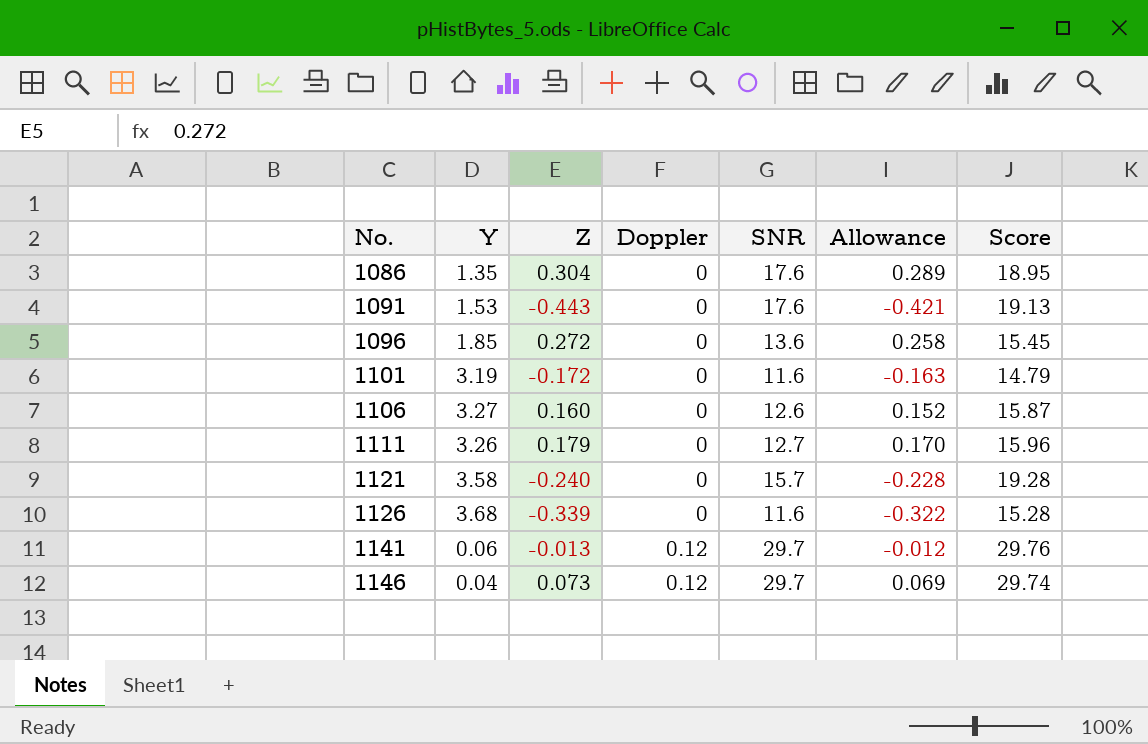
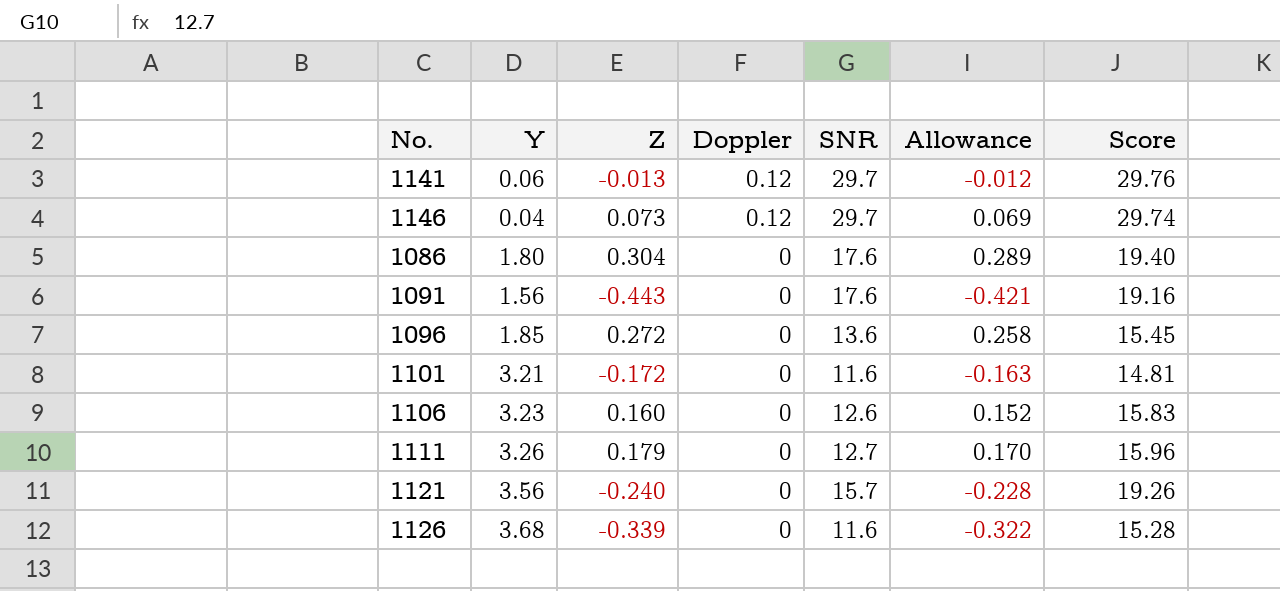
row order: No. ascending -> Doppler descending
1086 | Y: 1.35 -> 1.80
1086 | Score: 18.95 -> 19.40
1091 | Y: 1.53 -> 1.56
1091 | Score: 19.13 -> 19.16
1101 | Y: 3.19 -> 3.21
1101 | Score: 14.79 -> 14.81
1106 | Y: 3.27 -> 3.23
1106 | Score: 15.87 -> 15.83
1121 | Y: 3.58 -> 3.56
1121 | Score: 19.28 -> 19.26

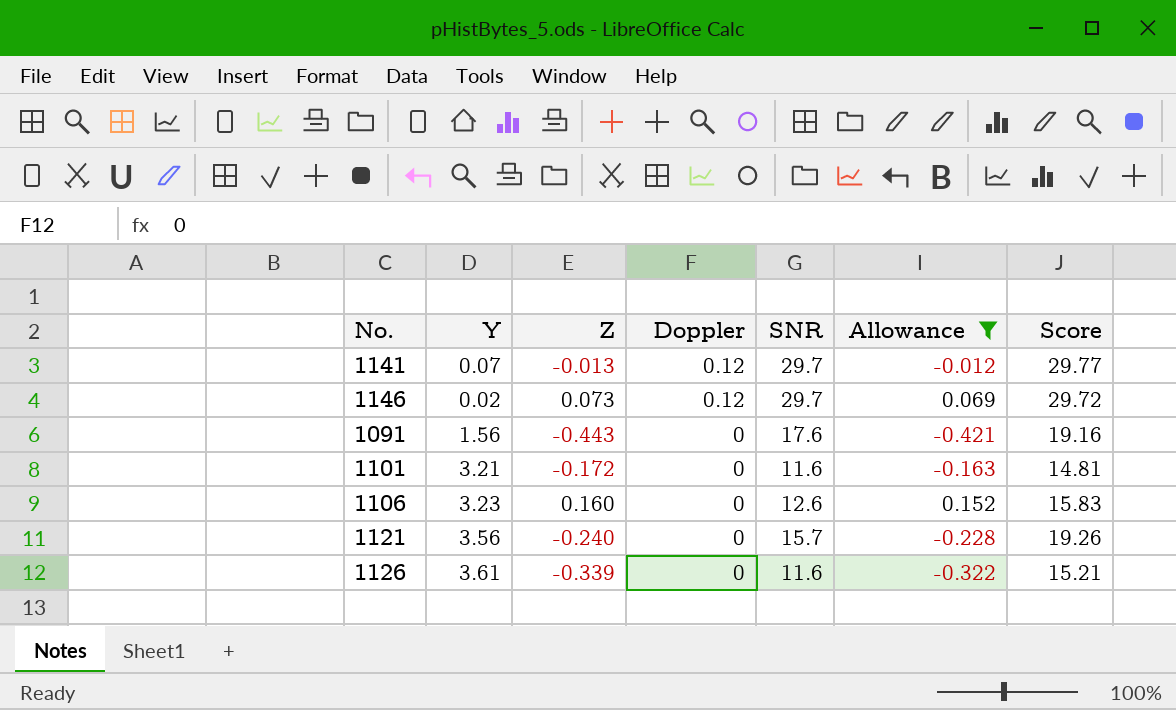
filter: none -> Allowance <= 0.152
1141 | Y: 0.06 -> 0.07
1141 | Score: 29.76 -> 29.77
1146 | Y: 0.04 -> 0.02
1146 | Score: 29.74 -> 29.72
1126 | Y: 3.68 -> 3.61
1126 | Score: 15.28 -> 15.21

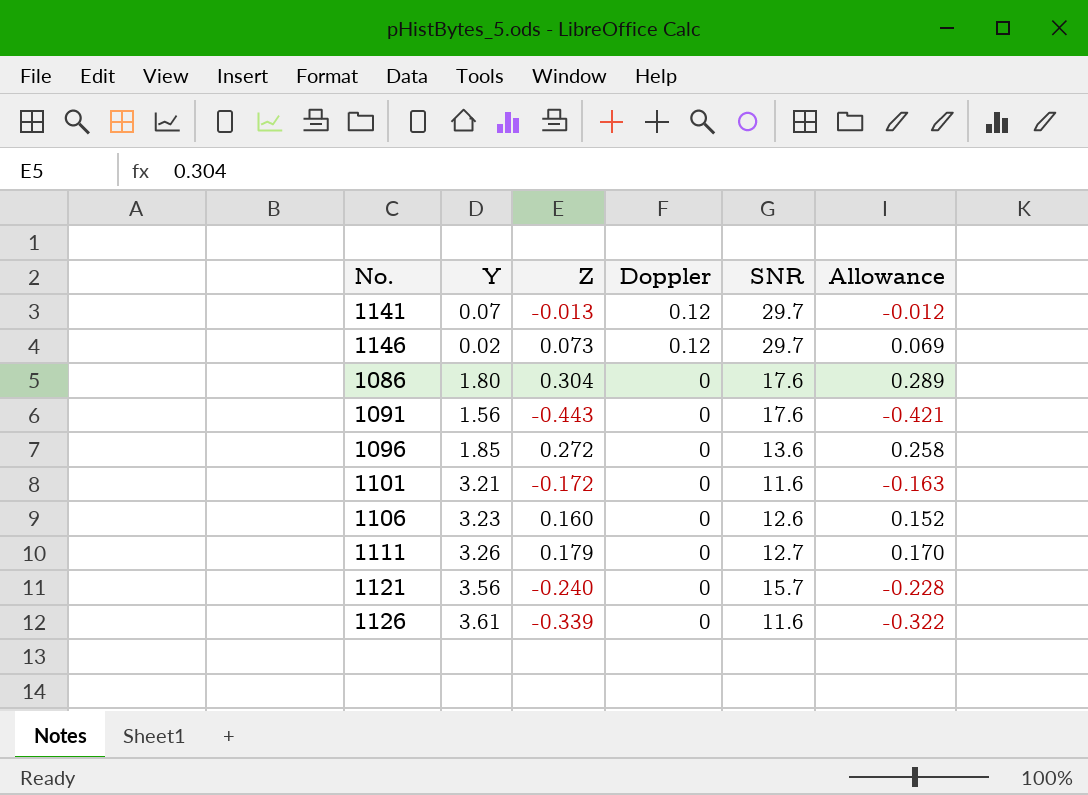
filter: Allowance <= 0.152 -> none
column Score | formula: [Y] + [SNR] -> none

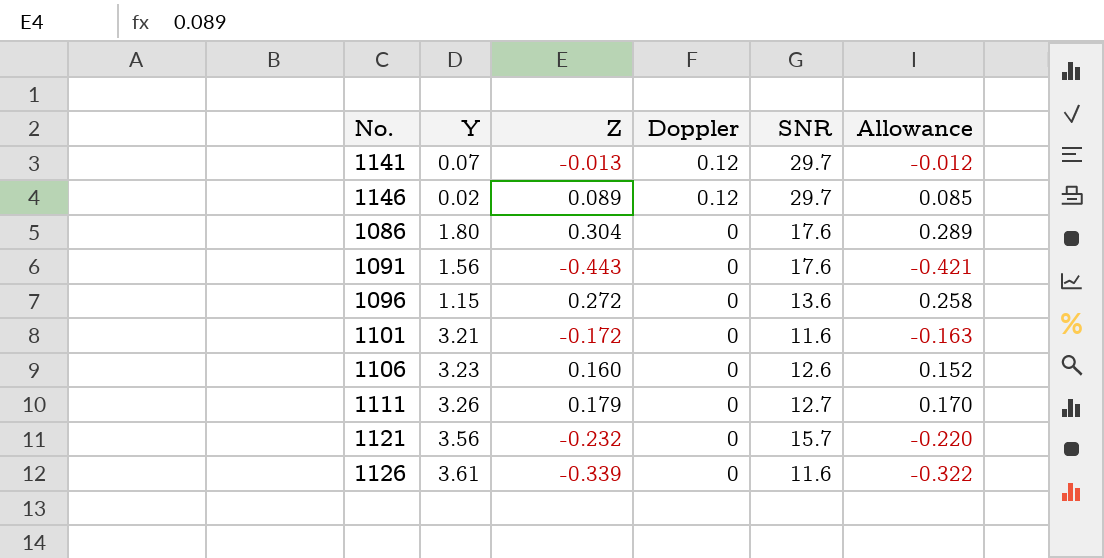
1146 | Z: 0.073 -> 0.089
1146 | Allowance: 0.069 -> 0.085
1096 | Y: 1.85 -> 1.15
1121 | Z: -0.240 -> -0.232
1121 | Allowance: -0.228 -> -0.220

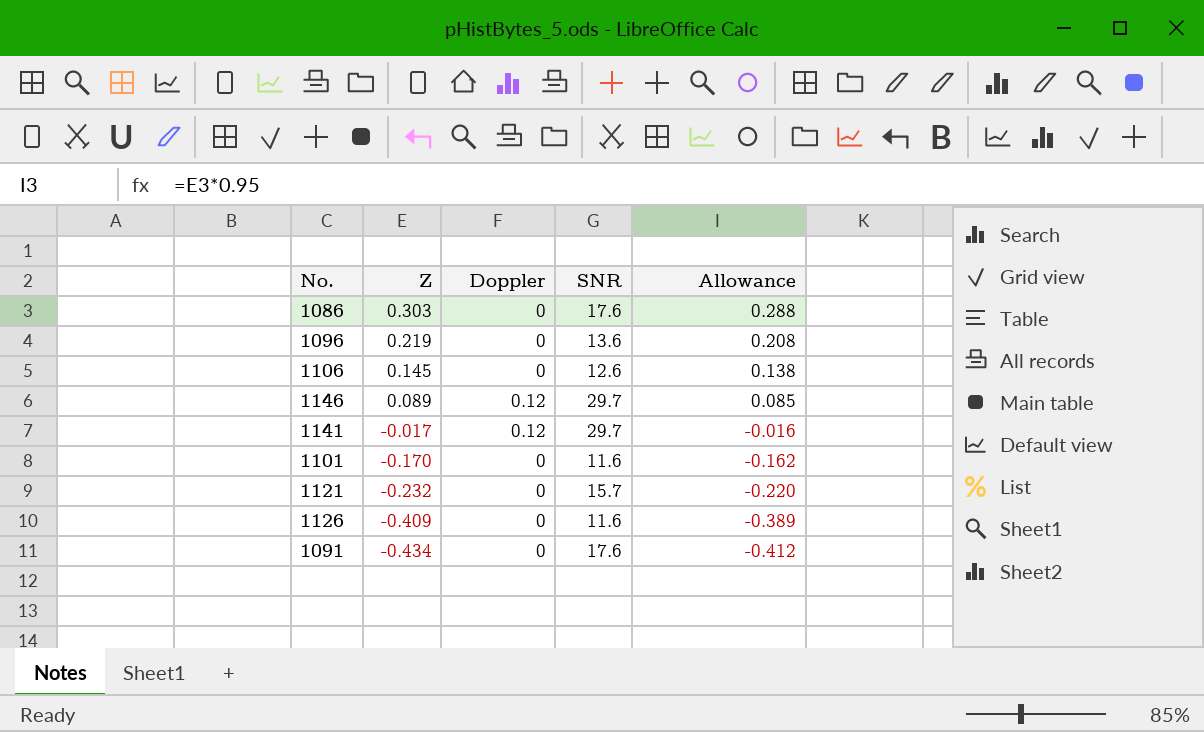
row order: Doppler descending -> Z descending
column Y | position: 2 -> none
row 1111: 3.26 | 0.179 | 0 | 12.7 | 0.170 -> none
1086 | Z: 0.304 -> 0.303
1086 | Allowance: 0.289 -> 0.288
1096 | Z: 0.272 -> 0.219
1096 | Allowance: 0.258 -> 0.208
1106 | Z: 0.160 -> 0.145
1106 | Allowance: 0.152 -> 0.138
1141 | Z: -0.013 -> -0.017
1141 | Allowance: -0.012 -> -0.016
1101 | Z: -0.172 -> -0.170
1101 | Allowance: -0.163 -> -0.162
1126 | Z: -0.339 -> -0.409
1126 | Allowance: -0.322 -> -0.389
1091 | Z: -0.443 -> -0.434
1091 | Allowance: -0.421 -> -0.412

